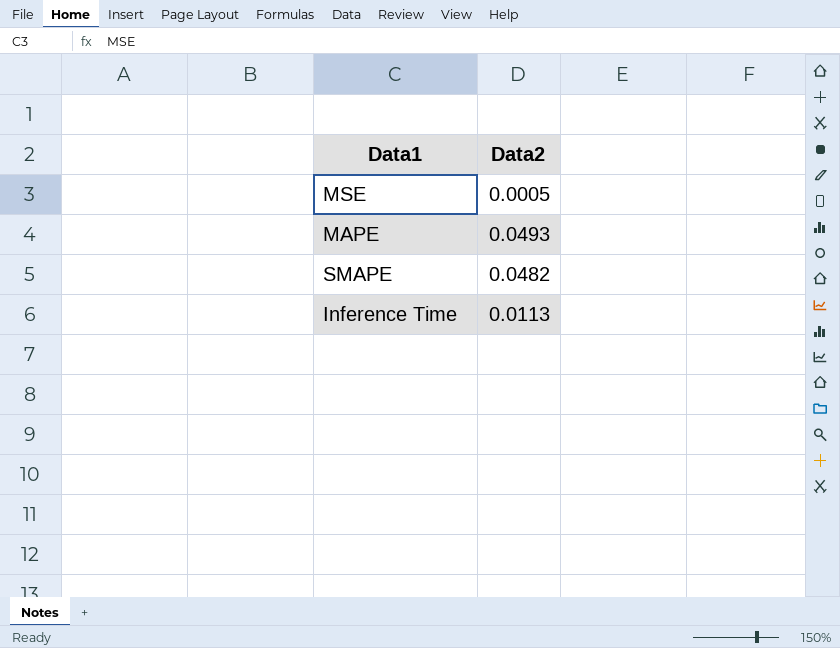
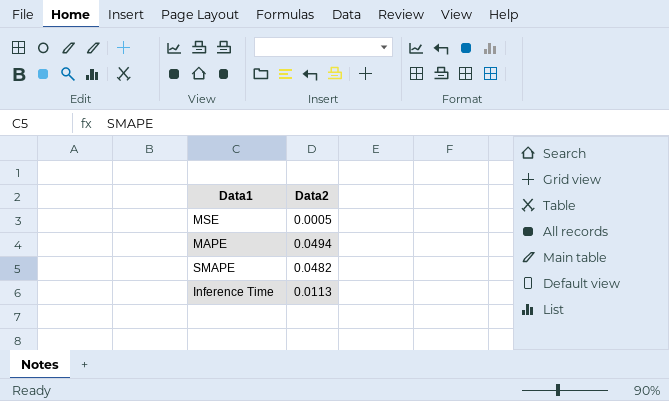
MAPE | Data2: 0.0493 -> 0.0494

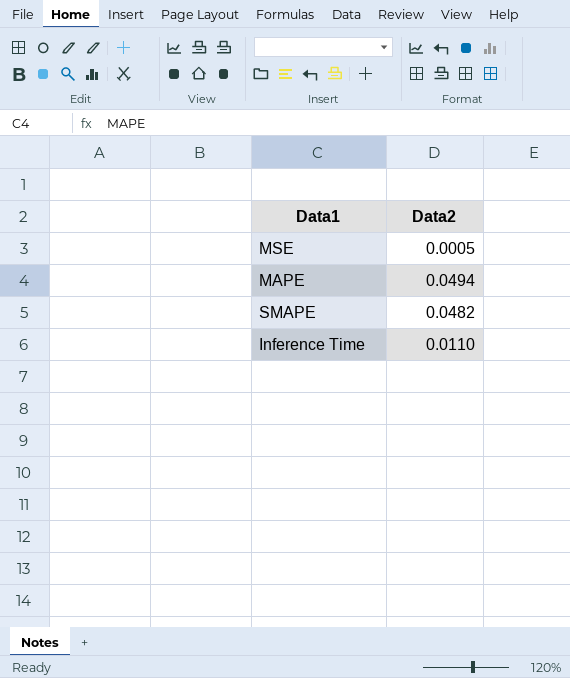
Inference Time | Data2: 0.0113 -> 0.0110

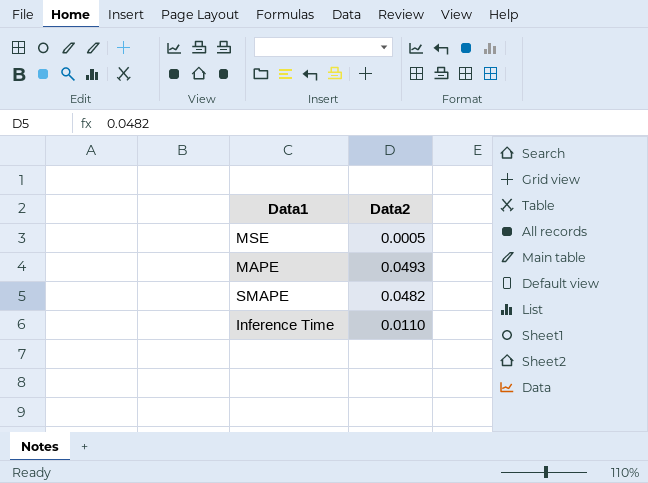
MAPE | Data2: 0.0494 -> 0.0493

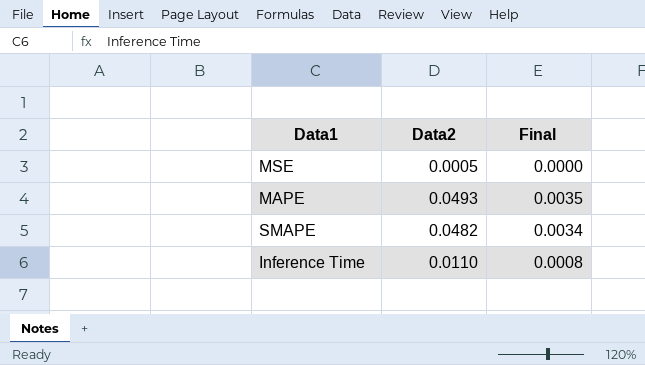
column Final | formula: none -> [Data2] * 0.07

